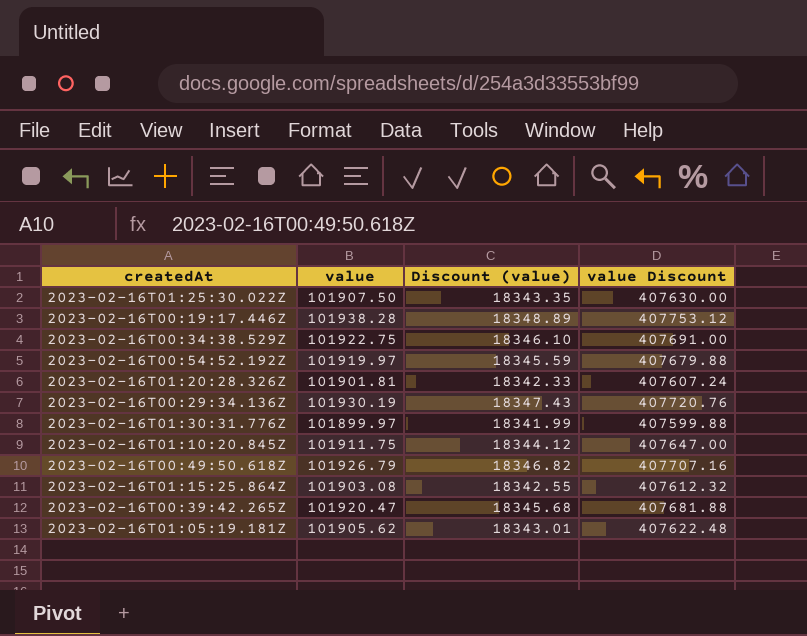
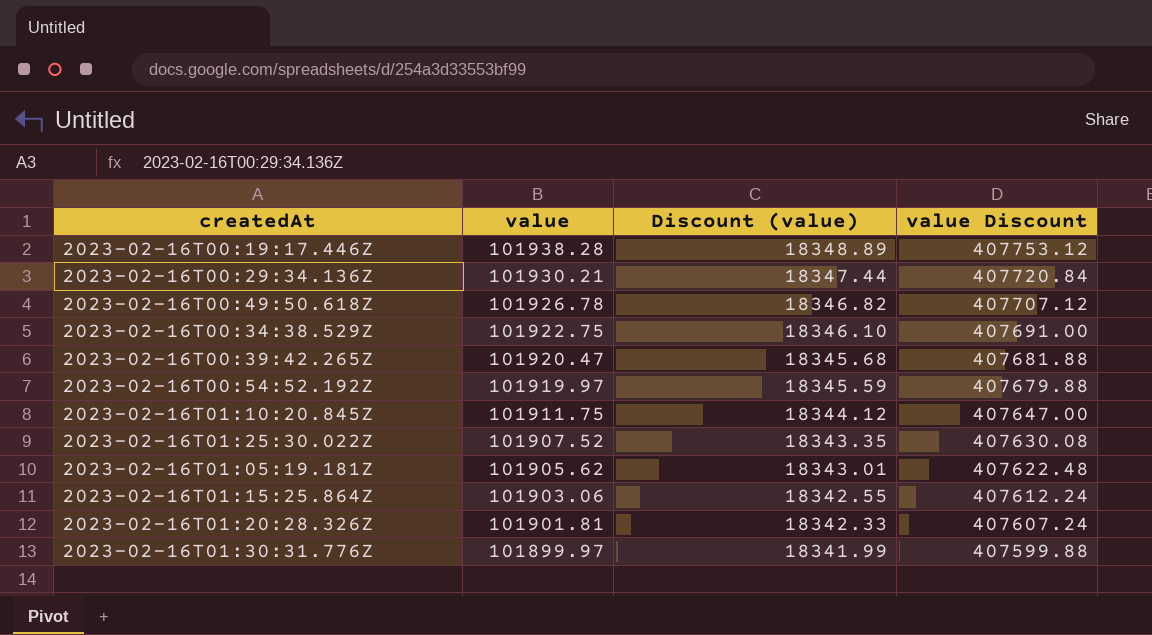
row order: none -> value descending
2023-02-16T00:29:34.136Z | value: 101930.19 -> 101930.21
2023-02-16T00:29:34.136Z | Discount (value): 18347.43 -> 18347.44
2023-02-16T00:29:34.136Z | value Discount: 407720.76 -> 407720.84
2023-02-16T00:49:50.618Z | value: 101926.79 -> 101926.78
2023-02-16T00:49:50.618Z | value Discount: 407707.16 -> 407707.12
2023-02-16T01:25:30.022Z | value: 101907.50 -> 101907.52
2023-02-16T01:25:30.022Z | value Discount: 407630.00 -> 407630.08
2023-02-16T01:15:25.864Z | value: 101903.08 -> 101903.06
2023-02-16T01:15:25.864Z | value Discount: 407612.32 -> 407612.24

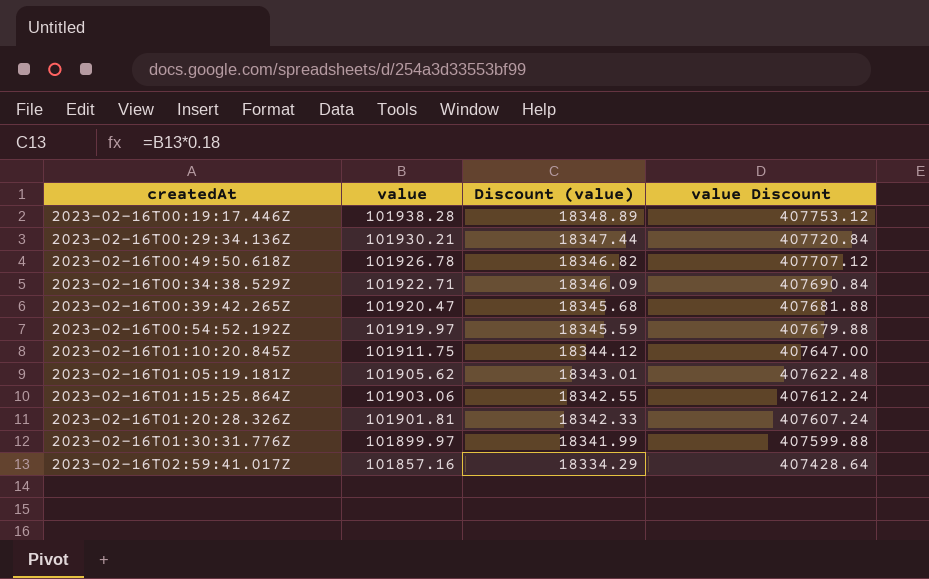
row 2023-02-16T01:25:30.022Z: 101907.52 | 18343.35 | 407630.08 -> none
2023-02-16T00:34:38.529Z | value: 101922.75 -> 101922.71
2023-02-16T00:34:38.529Z | Discount (value): 18346.10 -> 18346.09
2023-02-16T00:34:38.529Z | value Discount: 407691.00 -> 407690.84
row 2023-02-16T02:59:41.017Z: none -> 101857.16 | 18334.29 | 407428.64

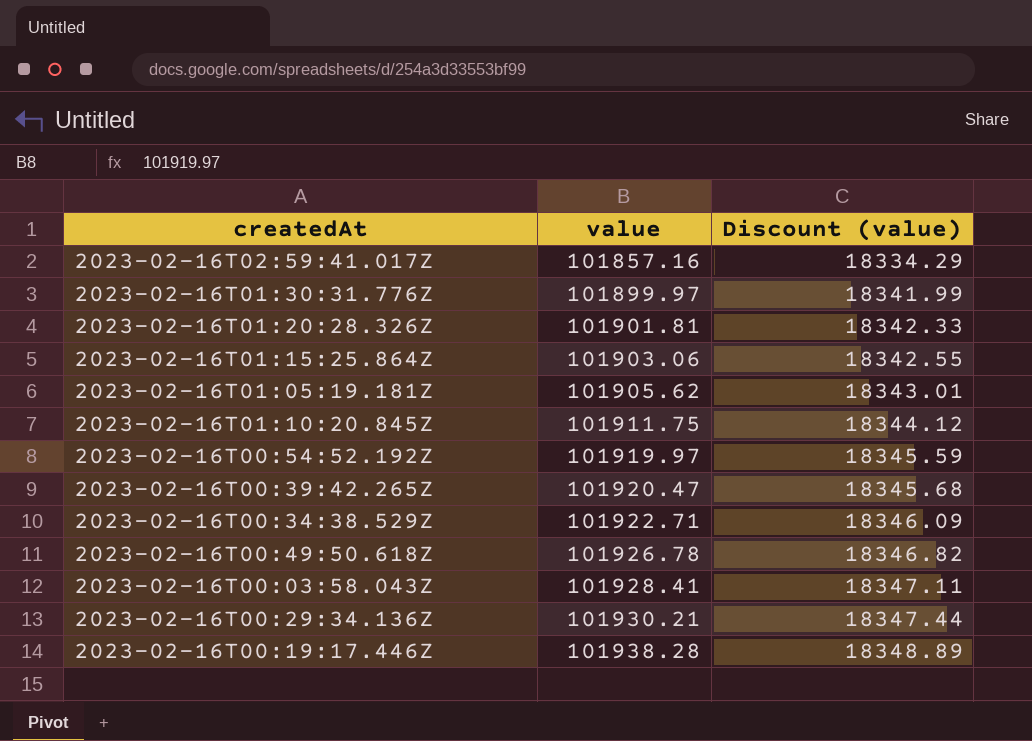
row order: value descending -> value ascending
column value Discount | formula: [value] * 4 -> none
row 2023-02-16T00:03:58.043Z: none -> 101928.41 | 18347.11

